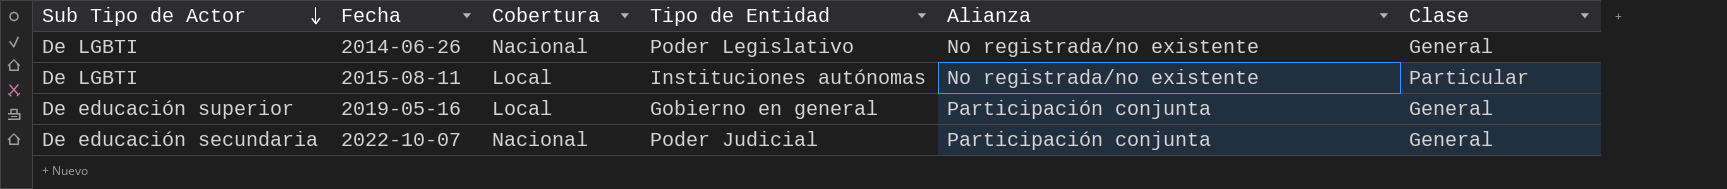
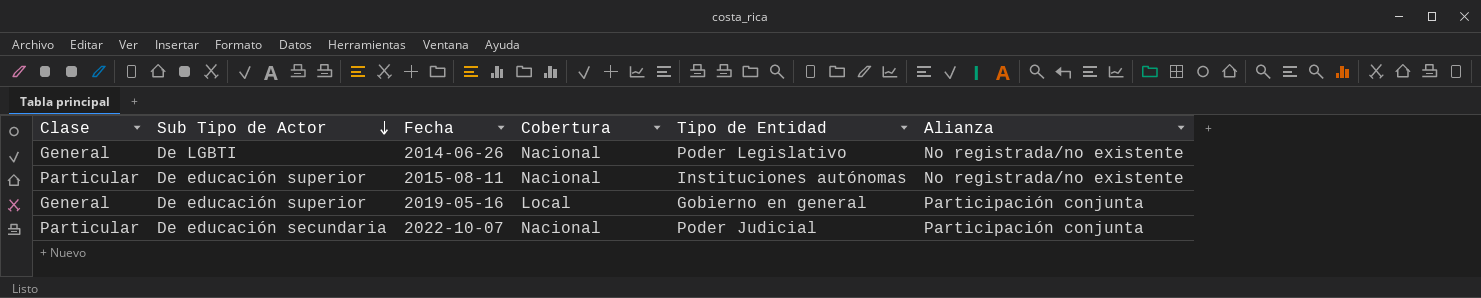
column Clase | position: 6 -> 1
2015-08-11 | Sub Tipo de Actor: De LGBTI -> De educación superior
2015-08-11 | Cobertura: Local -> Nacional
2022-10-07 | Clase: General -> Particular

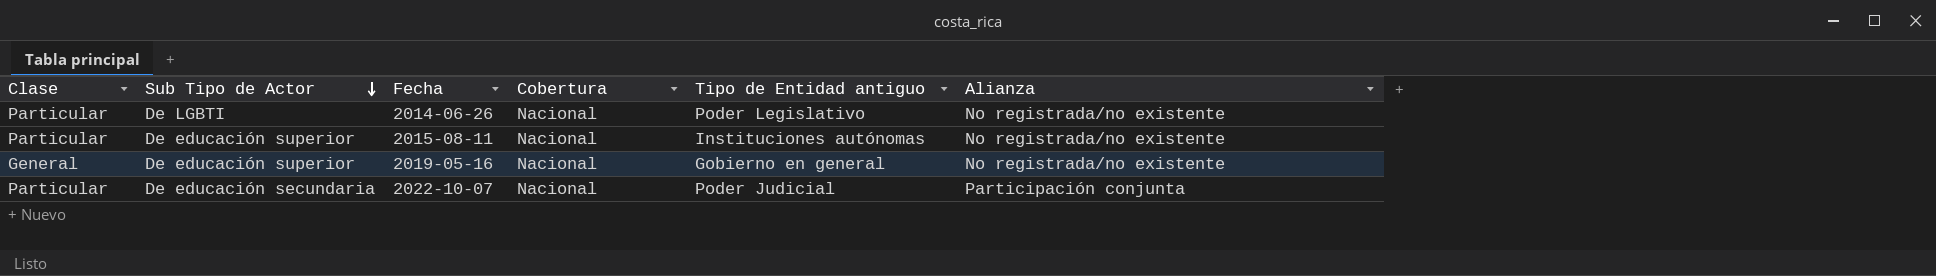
column name: Tipo de Entidad -> Tipo de Entidad antiguo
2014-06-26 | Clase: General -> Particular
2019-05-16 | Cobertura: Local -> Nacional
2019-05-16 | Alianza: Participación conjunta -> No registrada/no existente

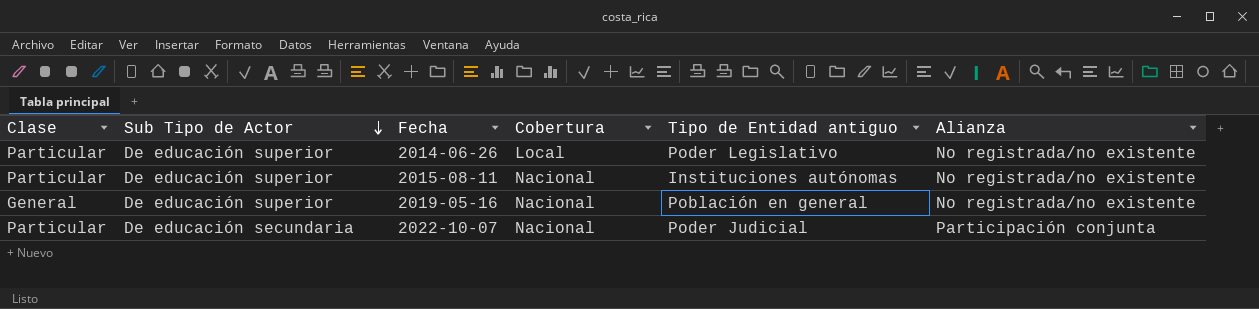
2014-06-26 | Sub Tipo de Actor: De LGBTI -> De educación superior
2014-06-26 | Cobertura: Nacional -> Local
2019-05-16 | Tipo de Entidad antiguo: Gobierno en general -> Población en general

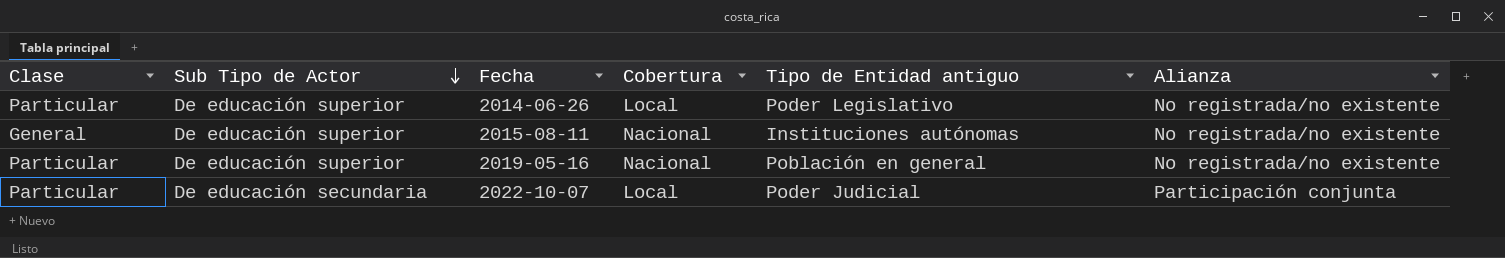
2015-08-11 | Clase: Particular -> General
2019-05-16 | Clase: General -> Particular
2022-10-07 | Cobertura: Nacional -> Local

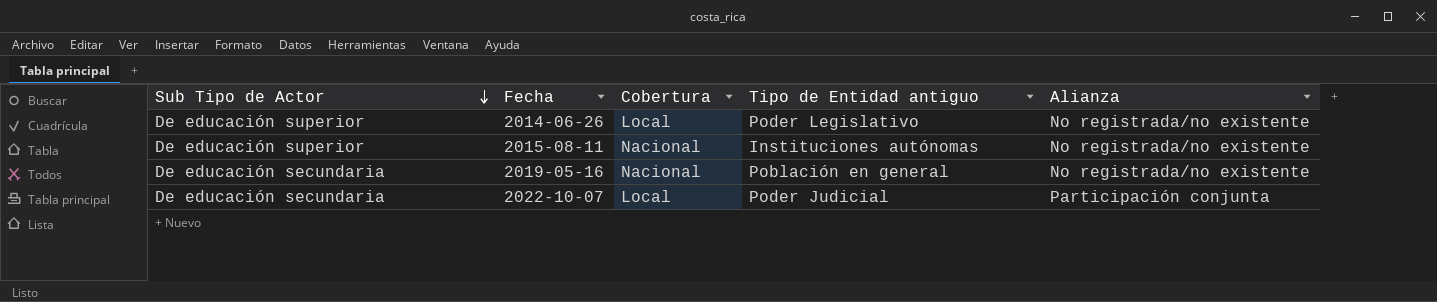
column Clase | position: 1 -> none
2019-05-16 | Sub Tipo de Actor: De educación superior -> De educación secundaria

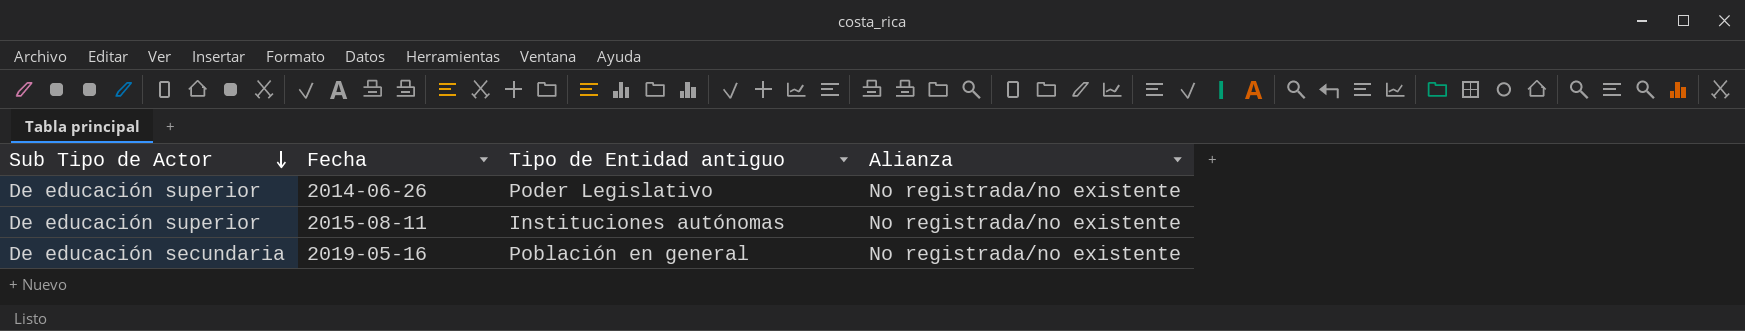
column Cobertura | position: 3 -> none
row 2022-10-07: De educación secundaria | Local | Poder Judicial | Participación conjunta -> none

